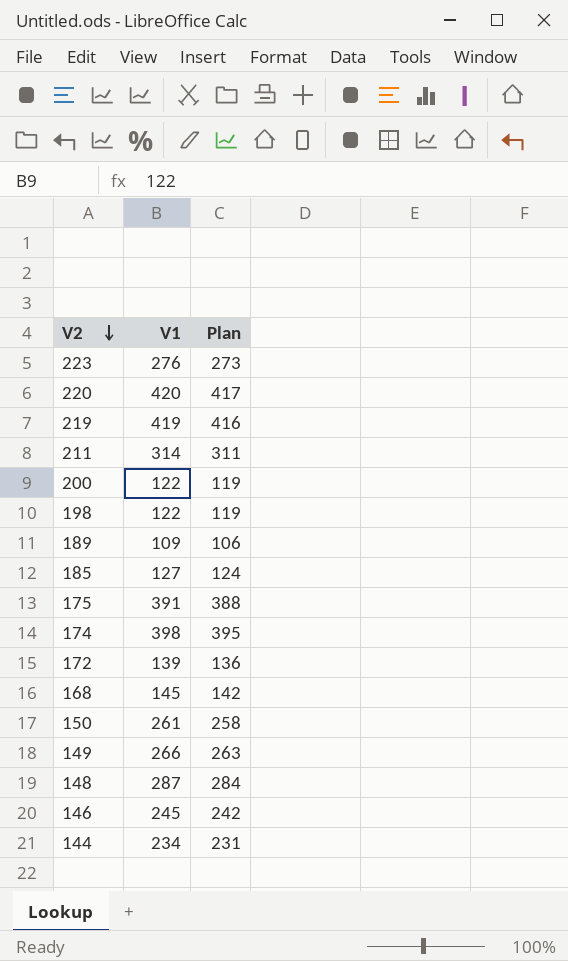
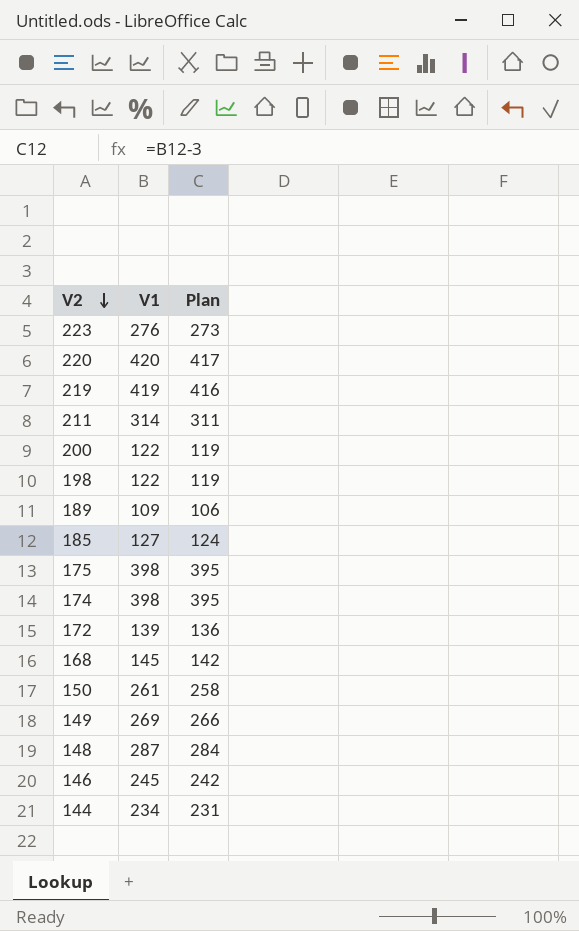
175 | V1: 391 -> 398
175 | Plan: 388 -> 395
149 | V1: 266 -> 269
149 | Plan: 263 -> 266

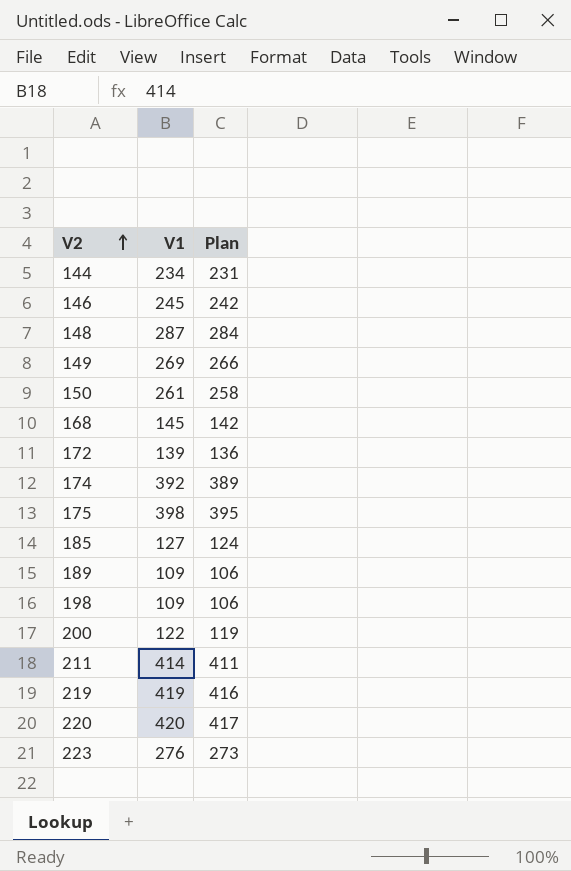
row order: V2 descending -> V2 ascending
174 | V1: 398 -> 392
174 | Plan: 395 -> 389
198 | V1: 122 -> 109
198 | Plan: 119 -> 106
211 | V1: 314 -> 414
211 | Plan: 311 -> 411

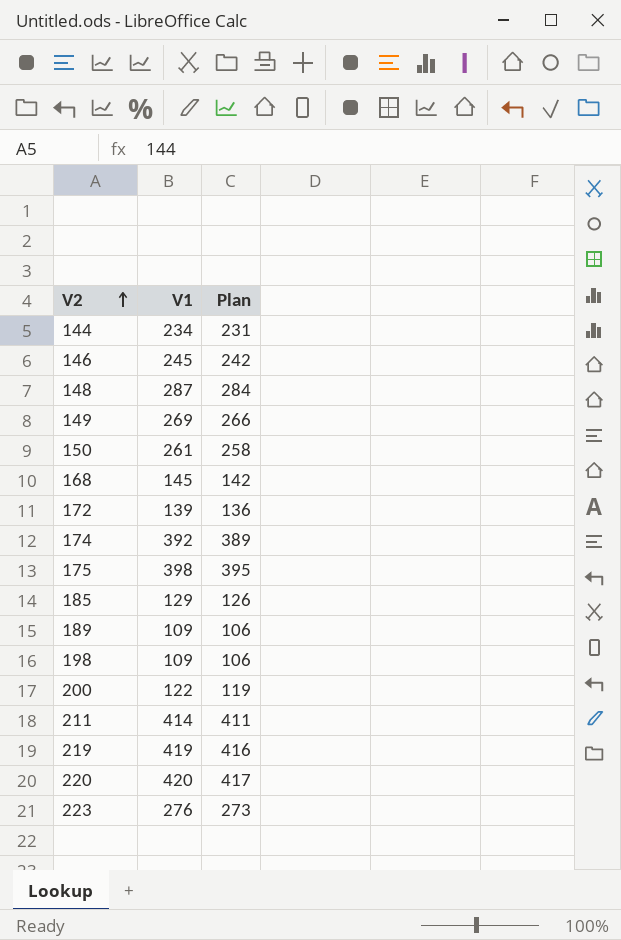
185 | V1: 127 -> 129
185 | Plan: 124 -> 126

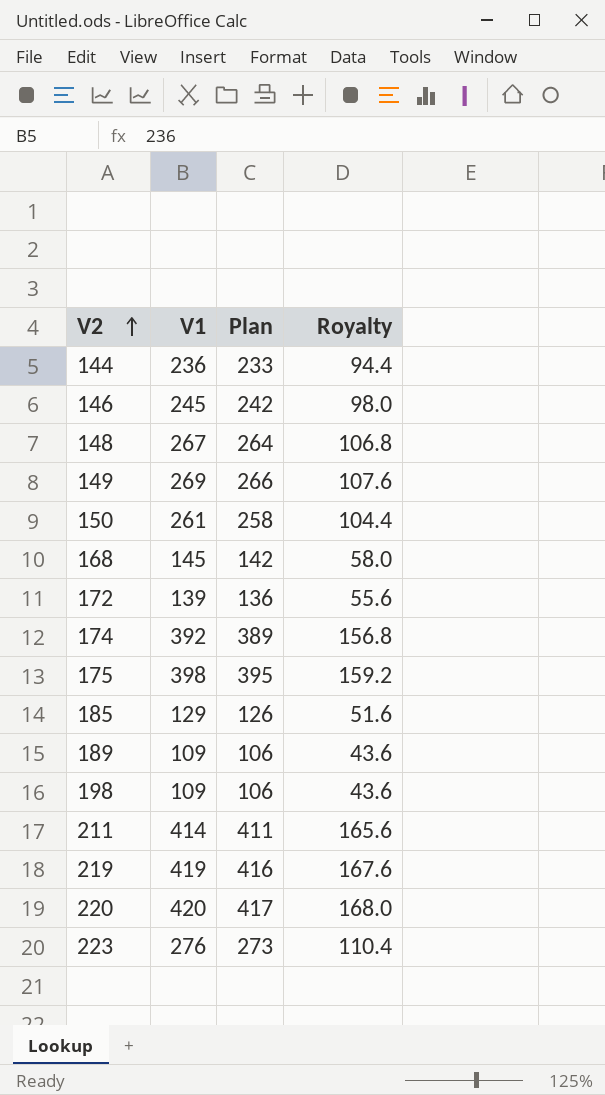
column Royalty | formula: none -> [V1] * 0.4
row 200: 122 | 119 -> none
144 | V1: 234 -> 236
144 | Plan: 231 -> 233
148 | V1: 287 -> 267
148 | Plan: 284 -> 264

